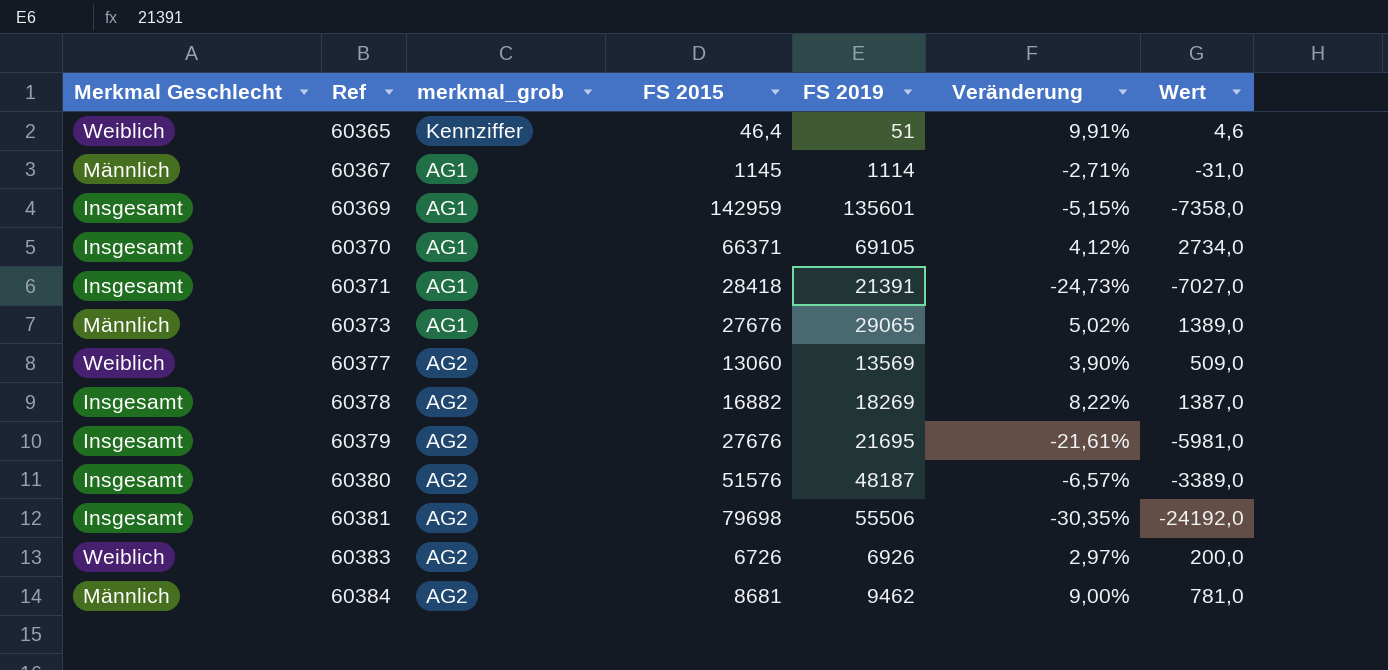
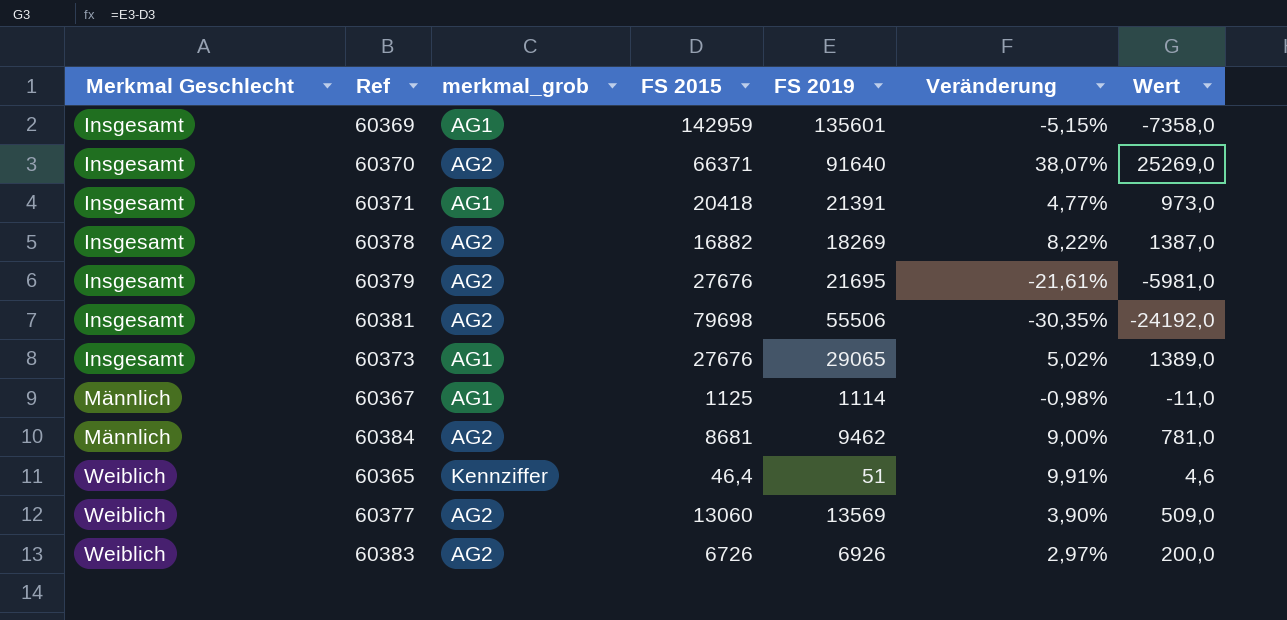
row order: Ref ascending -> Merkmal Geschlecht ascending
row 60380: Insgesamt | AG2 | 51576 | 48187 | -6,57% | -3389,0 -> none
60370 | merkmal_grob: AG1 -> AG2
60370 | FS 2019: 69105 -> 91640
60370 | Veränderung: 4,12% -> 38,07%
60370 | Wert: 2734,0 -> 25269,0
60371 | FS 2015: 28418 -> 20418
60371 | Veränderung: -24,73% -> 4,77%
60371 | Wert: -7027,0 -> 973,0
60373 | Merkmal Geschlecht: Männlich -> Insgesamt
60367 | FS 2015: 1145 -> 1125
60367 | Veränderung: -2,71% -> -0,98%
60367 | Wert: -31,0 -> -11,0

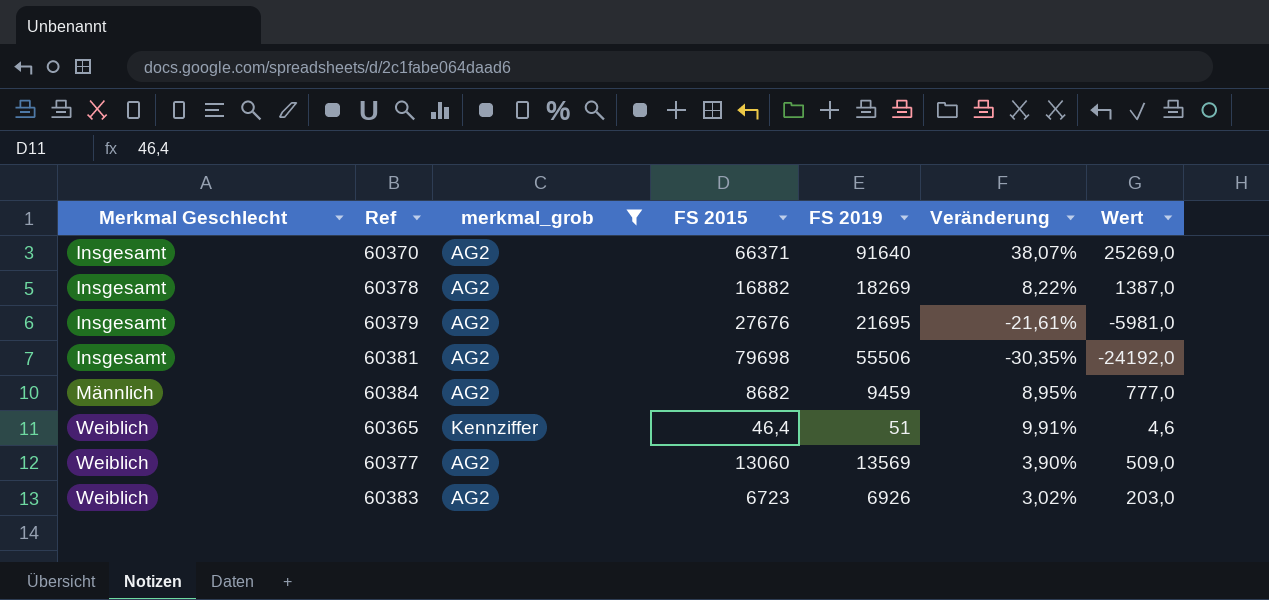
filter: none -> merkmal_grob != AG1
60384 | FS 2015: 8681 -> 8682
60384 | FS 2019: 9462 -> 9459
60384 | Veränderung: 9,00% -> 8,95%
60384 | Wert: 781,0 -> 777,0
60383 | FS 2015: 6726 -> 6723
60383 | Veränderung: 2,97% -> 3,02%
60383 | Wert: 200,0 -> 203,0

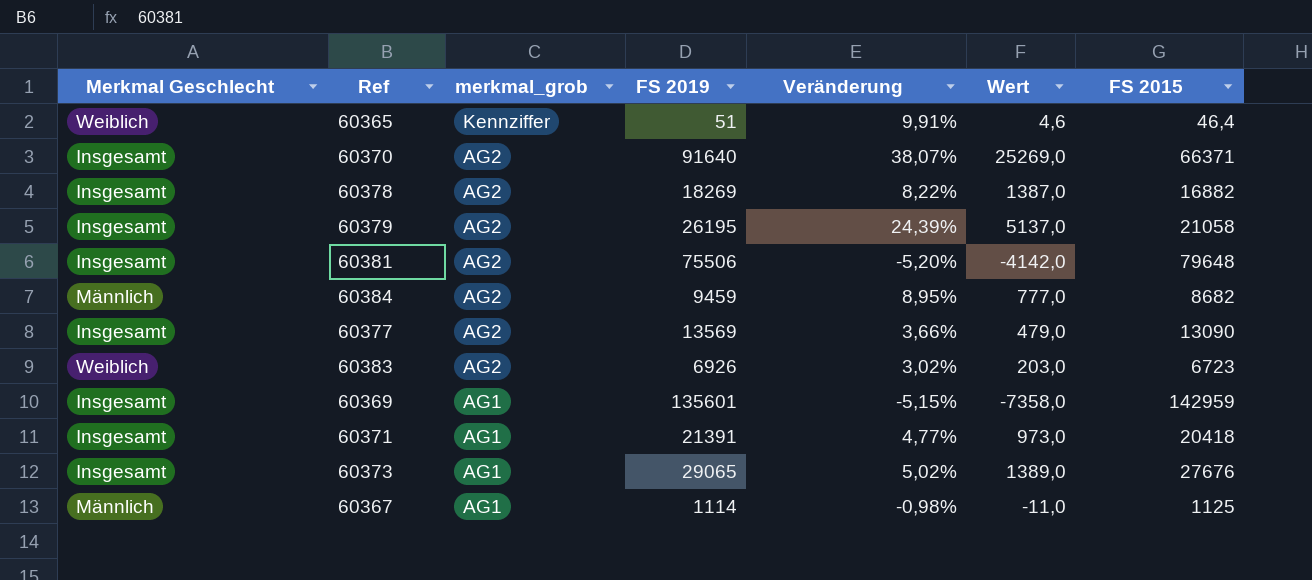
filter: merkmal_grob != AG1 -> none
row order: Merkmal Geschlecht ascending -> merkmal_grob descending
column FS 2015 | position: 4 -> 7
60379 | FS 2019: 21695 -> 26195
60379 | Veränderung: -21,61% -> 24,39%
60379 | Wert: -5981,0 -> 5137,0
60379 | FS 2015: 27676 -> 21058
60381 | FS 2019: 55506 -> 75506
60381 | Veränderung: -30,35% -> -5,20%
60381 | Wert: -24192,0 -> -4142,0
60381 | FS 2015: 79698 -> 79648
60377 | Merkmal Geschlecht: Weiblich -> Insgesamt
60377 | Veränderung: 3,90% -> 3,66%
60377 | Wert: 509,0 -> 479,0
60377 | FS 2015: 13060 -> 13090

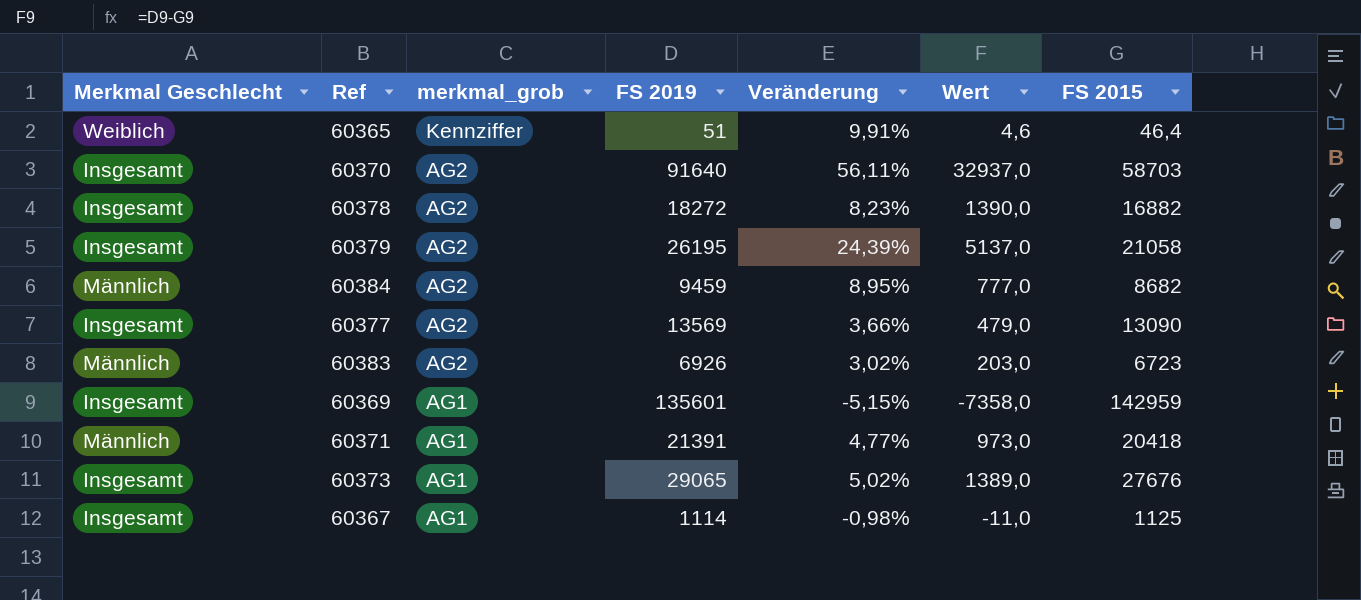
row 60381: Insgesamt | AG2 | 75506 | -5,20% | -4142,0 | 79648 -> none
60370 | Veränderung: 38,07% -> 56,11%
60370 | Wert: 25269,0 -> 32937,0
60370 | FS 2015: 66371 -> 58703
60378 | FS 2019: 18269 -> 18272
60378 | Veränderung: 8,22% -> 8,23%
60378 | Wert: 1387,0 -> 1390,0
60383 | Merkmal Geschlecht: Weiblich -> Männlich
60371 | Merkmal Geschlecht: Insgesamt -> Männlich
60367 | Merkmal Geschlecht: Männlich -> Insgesamt

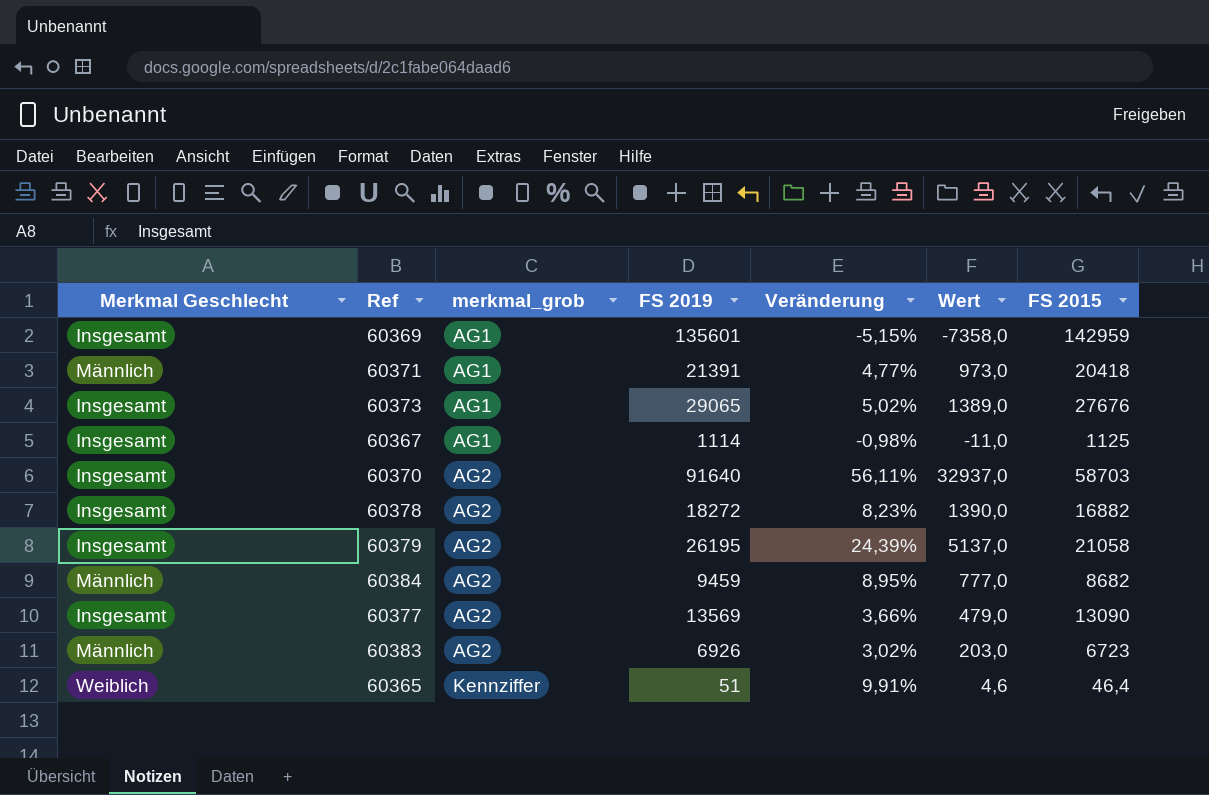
row order: merkmal_grob descending -> merkmal_grob ascending

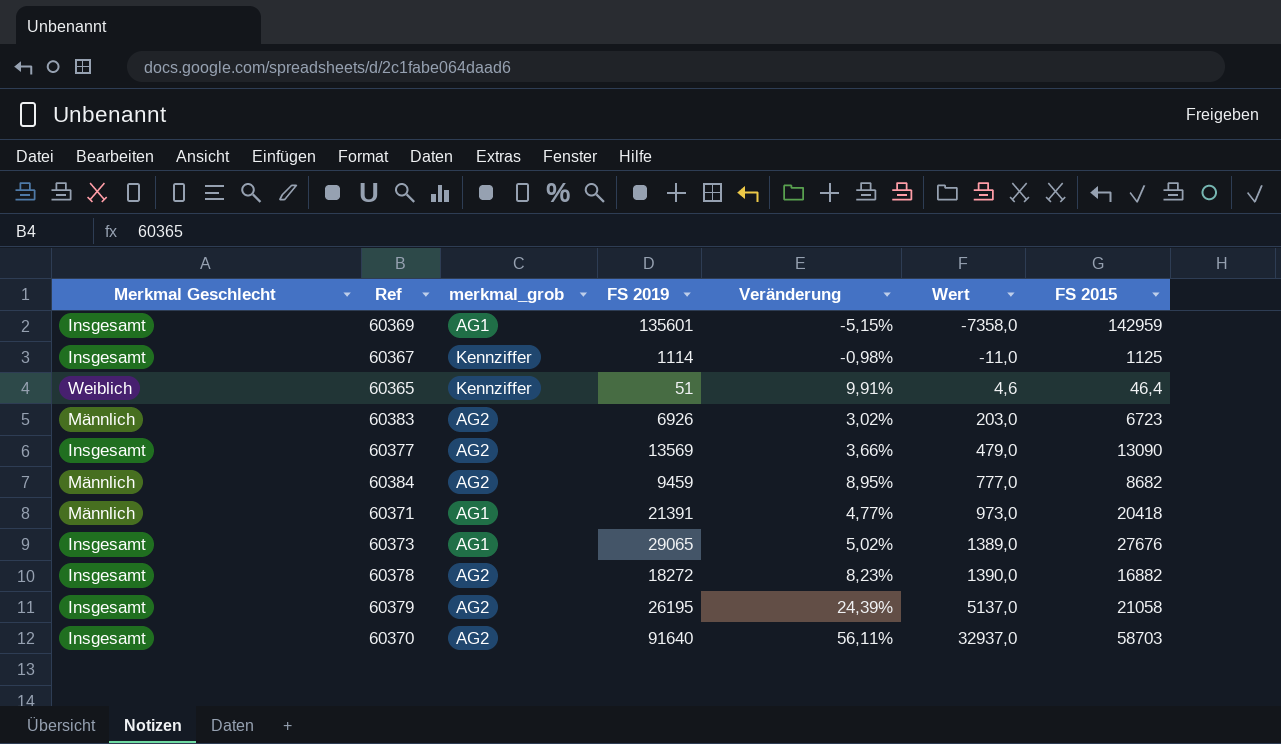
row order: merkmal_grob ascending -> Wert ascending
60367 | merkmal_grob: AG1 -> Kennziffer

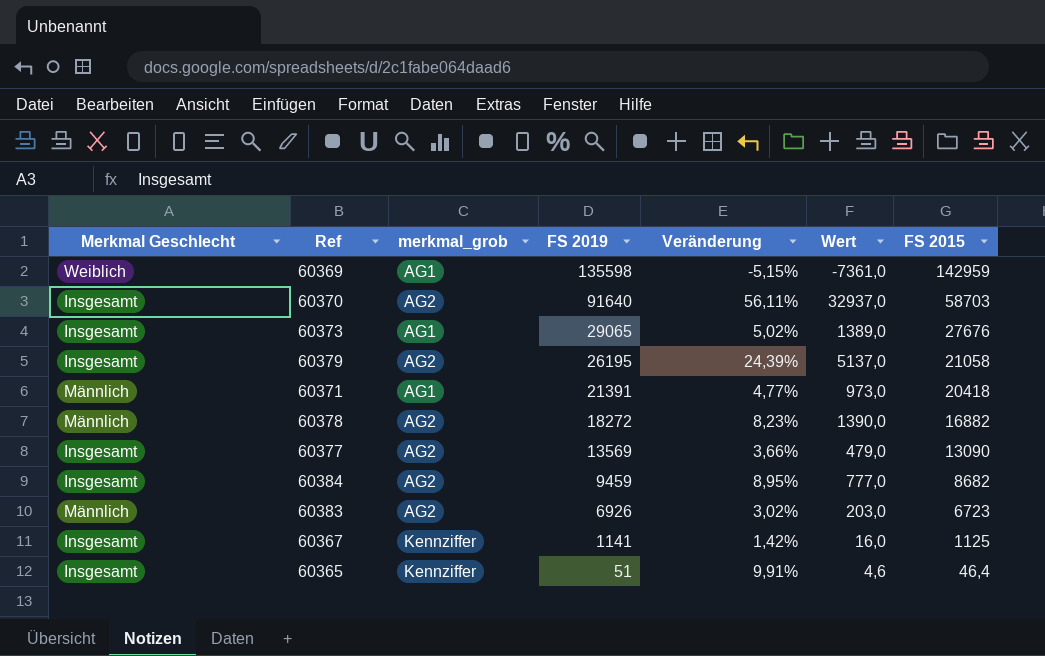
row order: Wert ascending -> FS 2019 descending
60369 | Merkmal Geschlecht: Insgesamt -> Weiblich
60369 | FS 2019: 135601 -> 135598
60369 | Wert: -7358,0 -> -7361,0
60378 | Merkmal Geschlecht: Insgesamt -> Männlich
60384 | Merkmal Geschlecht: Männlich -> Insgesamt
60367 | FS 2019: 1114 -> 1141
60367 | Veränderung: -0,98% -> 1,42%
60367 | Wert: -11,0 -> 16,0
60365 | Merkmal Geschlecht: Weiblich -> Insgesamt

